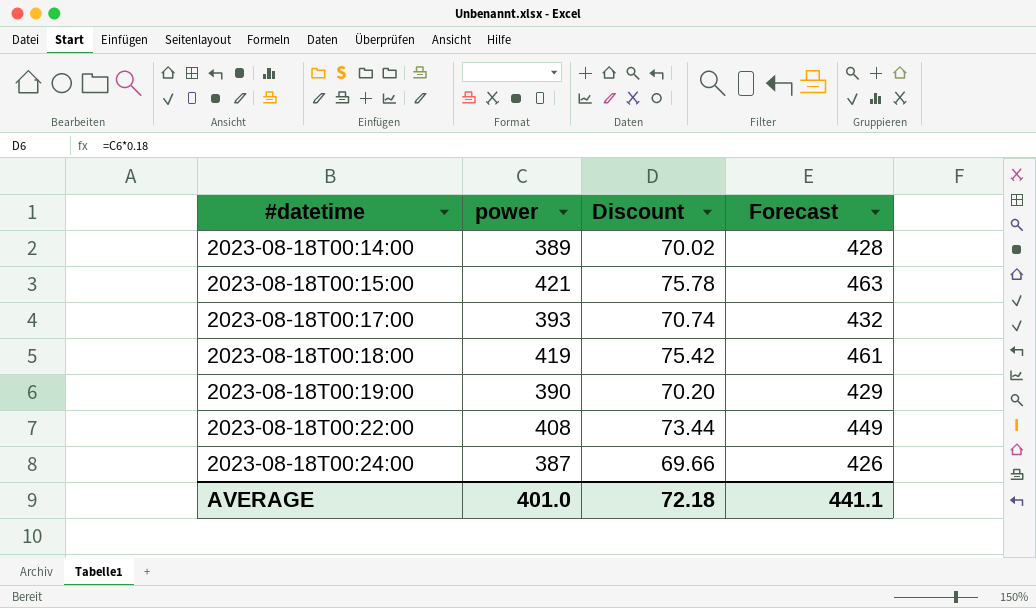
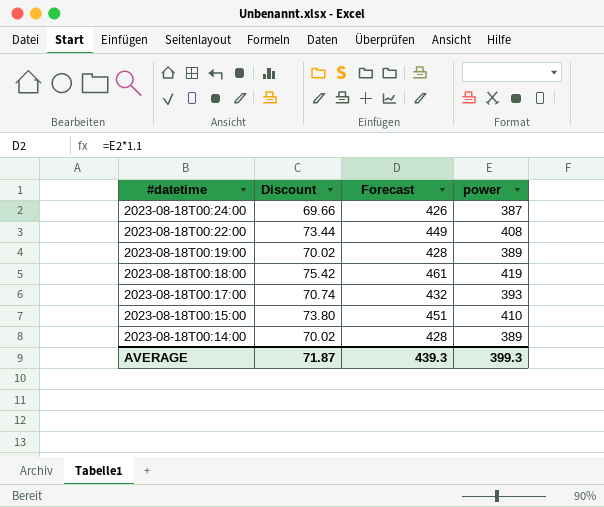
row order: #datetime ascending -> #datetime descending
column power | position: 2 -> 4
2023-08-18T00:19:00 | Discount: 70.20 -> 70.02
2023-08-18T00:19:00 | Forecast: 429 -> 428
2023-08-18T00:19:00 | power: 390 -> 389
2023-08-18T00:15:00 | Discount: 75.78 -> 73.80
2023-08-18T00:15:00 | Forecast: 463 -> 451
2023-08-18T00:15:00 | power: 421 -> 410
AVERAGE | Discount: 72.18 -> 71.87
AVERAGE | Forecast: 441.1 -> 439.3
AVERAGE | power: 401.0 -> 399.3

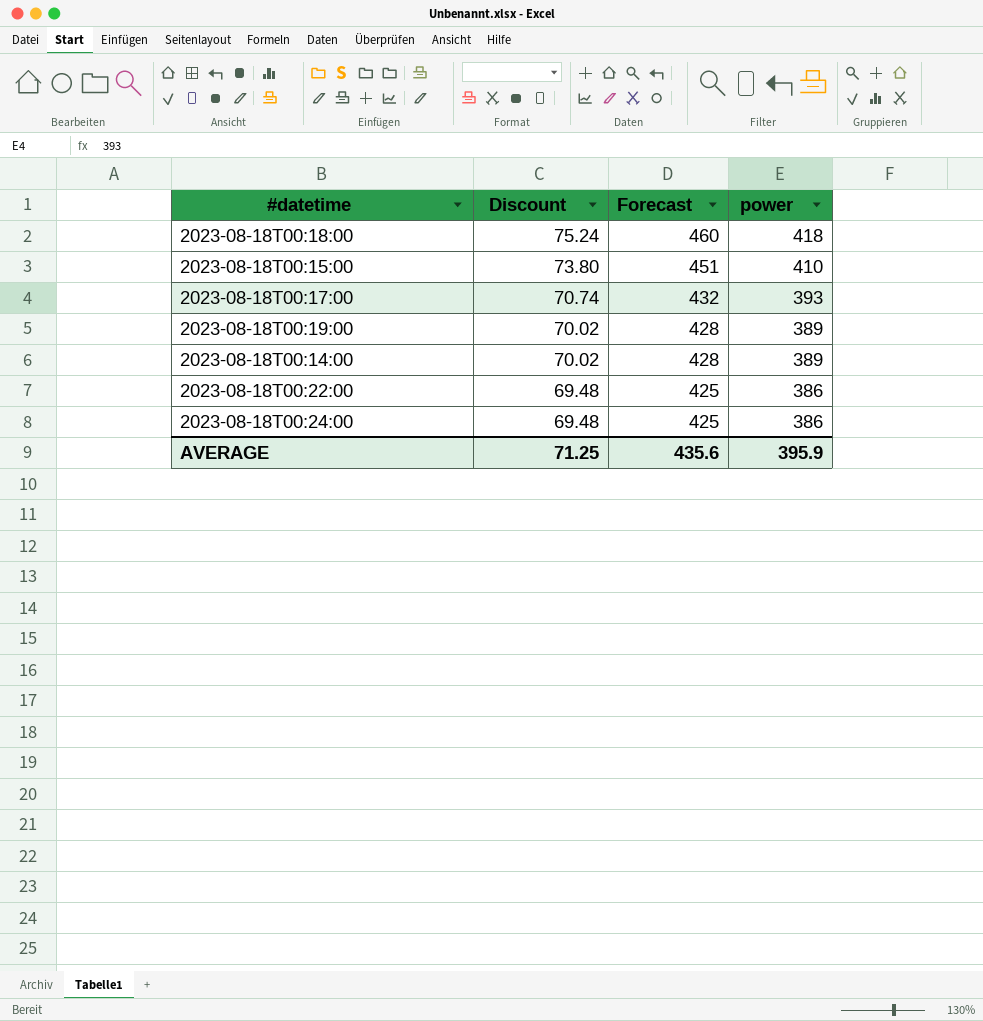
row order: #datetime descending -> Discount descending
2023-08-18T00:18:00 | Discount: 75.42 -> 75.24
2023-08-18T00:18:00 | Forecast: 461 -> 460
2023-08-18T00:18:00 | power: 419 -> 418
2023-08-18T00:22:00 | Discount: 73.44 -> 69.48
2023-08-18T00:22:00 | Forecast: 449 -> 425
2023-08-18T00:22:00 | power: 408 -> 386
2023-08-18T00:24:00 | Discount: 69.66 -> 69.48
2023-08-18T00:24:00 | Forecast: 426 -> 425
2023-08-18T00:24:00 | power: 387 -> 386
AVERAGE | Discount: 71.87 -> 71.25
AVERAGE | Forecast: 439.3 -> 435.6
AVERAGE | power: 399.3 -> 395.9

